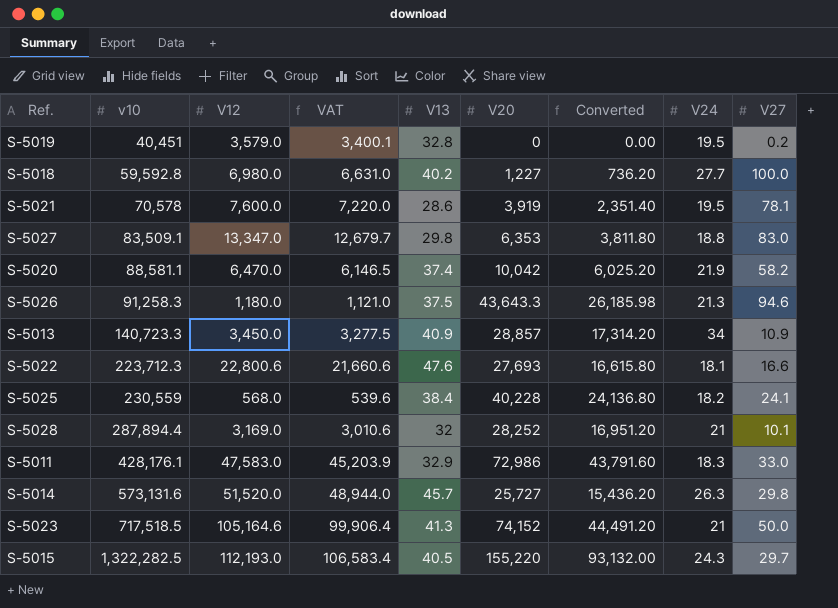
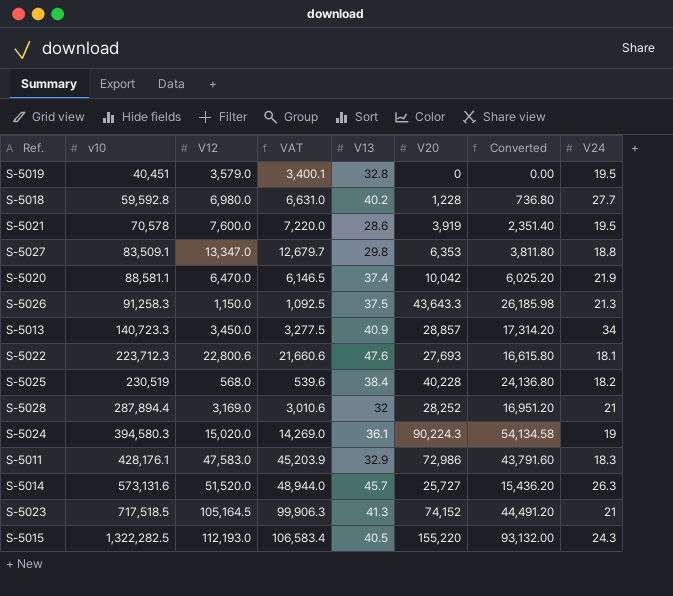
column V27 | position: 9 -> none
S-5018 | V20: 1,227 -> 1,228
S-5018 | Converted: 736.20 -> 736.80
S-5026 | V12: 1,180.0 -> 1,150.0
S-5026 | VAT: 1,121.0 -> 1,092.5
S-5025 | v10: 230,559 -> 230,519
row S-5024: none -> 394,580.3 | 15,020.0 | 14,269.0 | 36.1 | 90,224.3 | 54,134.58 | 19
S-5023 | V12: 105,164.6 -> 105,164.5
S-5023 | VAT: 99,906.4 -> 99,906.3

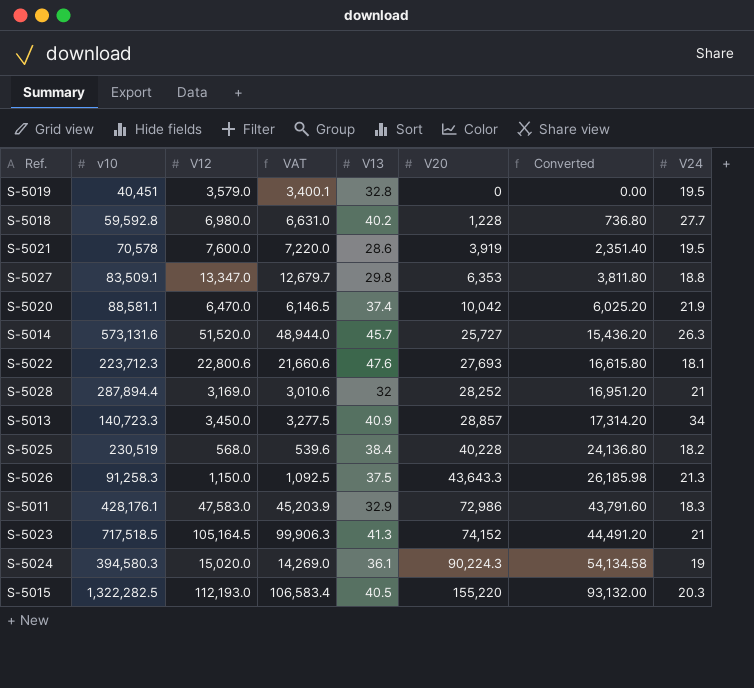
row order: v10 ascending -> V20 ascending
S-5015 | V24: 24.3 -> 20.3

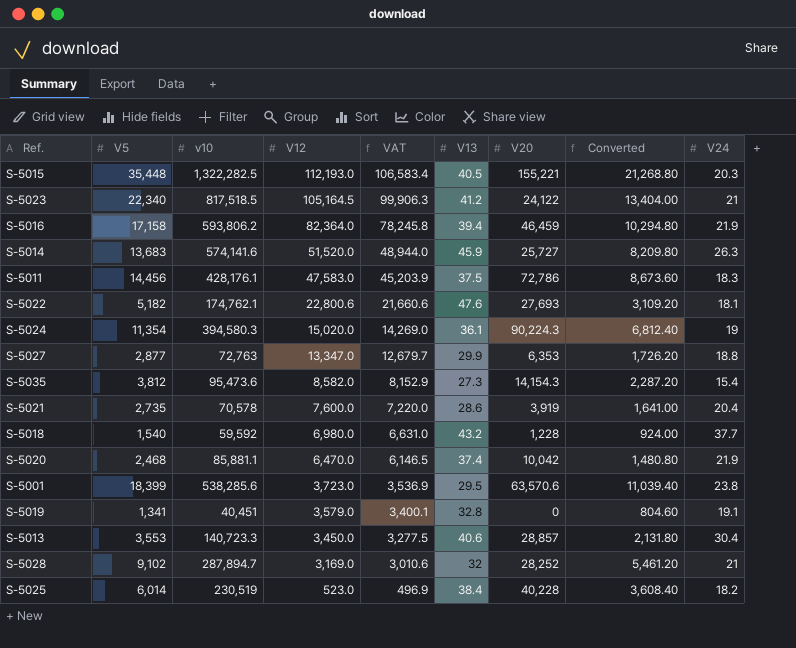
row order: V20 ascending -> V12 descending
column V5 | position: none -> 2
column Converted | formula: [V20] * 0.6 -> [V5] * 0.6
row S-5026: 91,258.3 | 1,150.0 | 1,092.5 | 37.5 | 43,643.3 | 26,185.98 | 21.3 -> none
S-5015 | V20: 155,220 -> 155,221
S-5023 | v10: 717,518.5 -> 817,518.5
S-5023 | V13: 41.3 -> 41.2
S-5023 | V20: 74,152 -> 24,122
row S-5016: none -> 17,158 | 593,806.2 | 82,364.0 | 78,245.8 | 39.4 | 46,459 | 10,294.80 | 21.9
S-5014 | v10: 573,131.6 -> 574,141.6
S-5014 | V13: 45.7 -> 45.9
S-5011 | V13: 32.9 -> 37.5
S-5011 | V20: 72,986 -> 72,786
S-5022 | v10: 223,712.3 -> 174,762.1
S-5027 | v10: 83,509.1 -> 72,763
S-5027 | V13: 29.8 -> 29.9
row S-5035: none -> 3,812 | 95,473.6 | 8,582.0 | 8,152.9 | 27.3 | 14,154.3 | 2,287.20 | 15.4
S-5021 | V24: 19.5 -> 20.4
S-5018 | v10: 59,592.8 -> 59,592
S-5018 | V13: 40.2 -> 43.2
S-5018 | V24: 27.7 -> 37.7
S-5020 | v10: 88,581.1 -> 85,881.1
row S-5001: none -> 18,399 | 538,285.6 | 3,723.0 | 3,536.9 | 29.5 | 63,570.6 | 11,039.40 | 23.8
S-5019 | V24: 19.5 -> 19.1
S-5013 | V13: 40.9 -> 40.6
S-5013 | V24: 34 -> 30.4
S-5028 | v10: 287,894.4 -> 287,894.7
S-5025 | V12: 568.0 -> 523.0
S-5025 | VAT: 539.6 -> 496.9

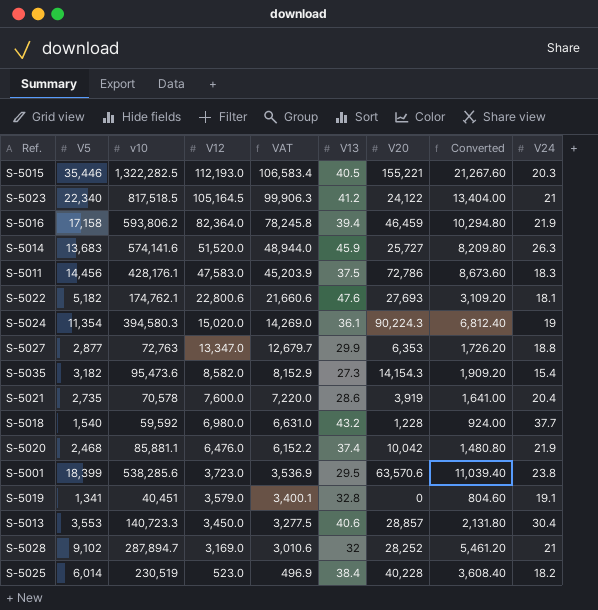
S-5015 | V5: 35,448 -> 35,446
S-5015 | Converted: 21,268.80 -> 21,267.60
S-5035 | V5: 3,812 -> 3,182
S-5035 | Converted: 2,287.20 -> 1,909.20
S-5020 | V12: 6,470.0 -> 6,476.0
S-5020 | VAT: 6,146.5 -> 6,152.2

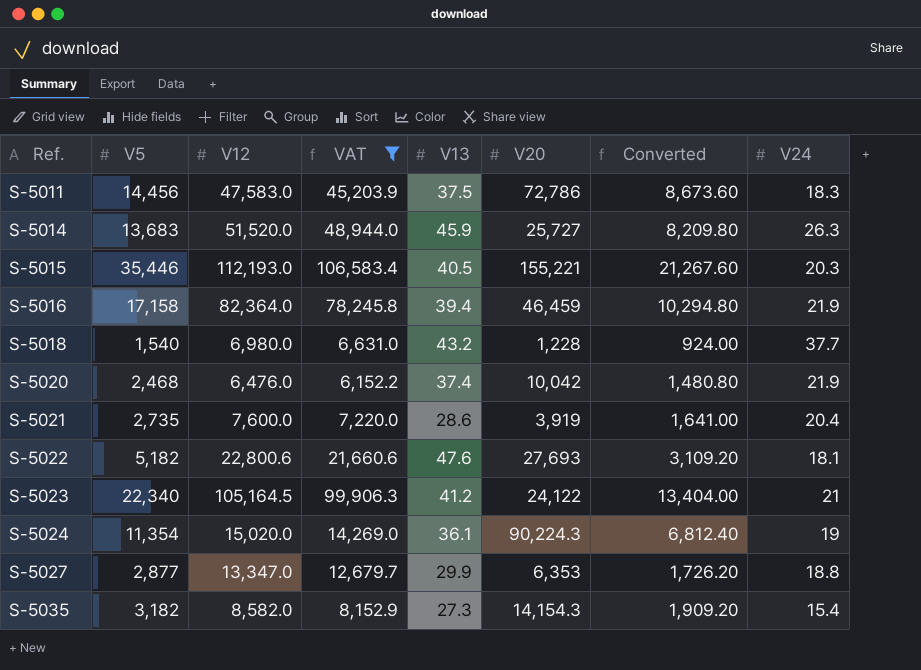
filter: none -> VAT >= 6,152.2
row order: V12 descending -> Ref. ascending
column v10 | position: 3 -> none

